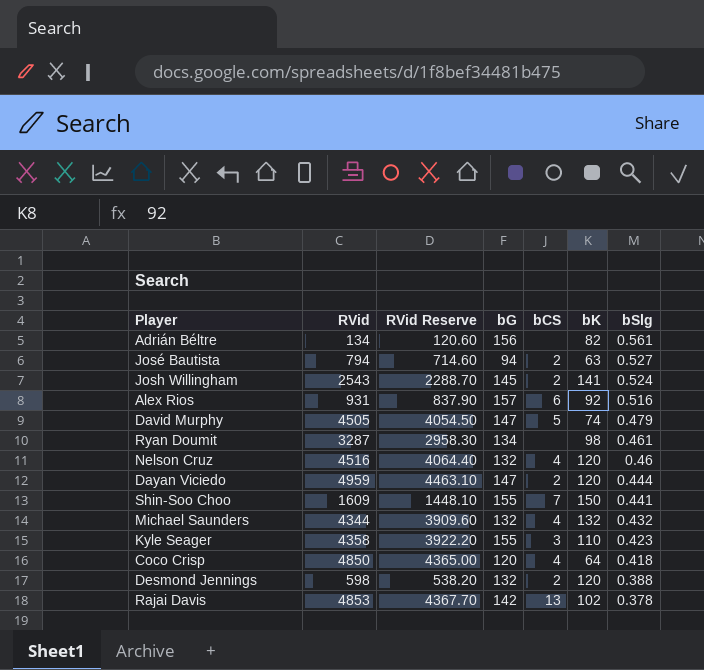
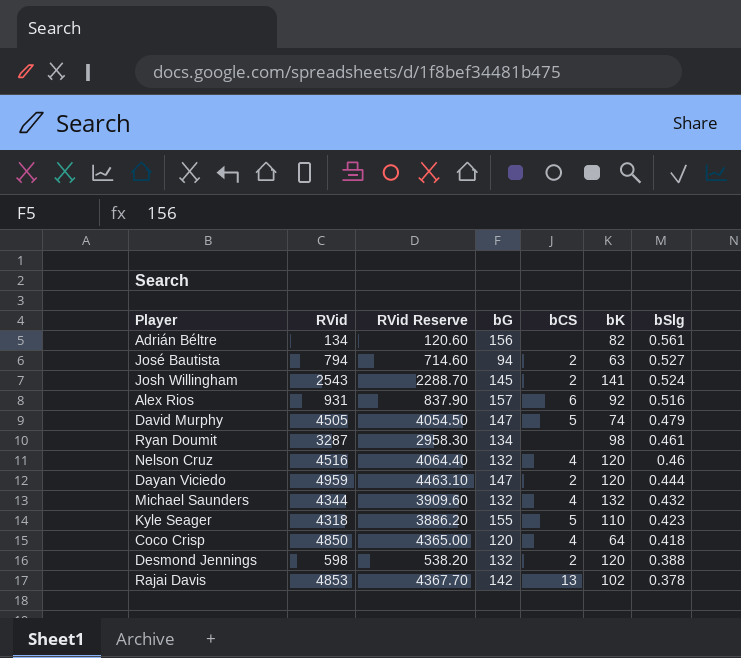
row Shin-Soo Choo: 1609 | 1448.10 | 155 | 7 | 150 | 0.441 -> none
Kyle Seager | RVid: 4358 -> 4318
Kyle Seager | RVid Reserve: 3922.20 -> 3886.20
Kyle Seager | bCS: 3 -> 5

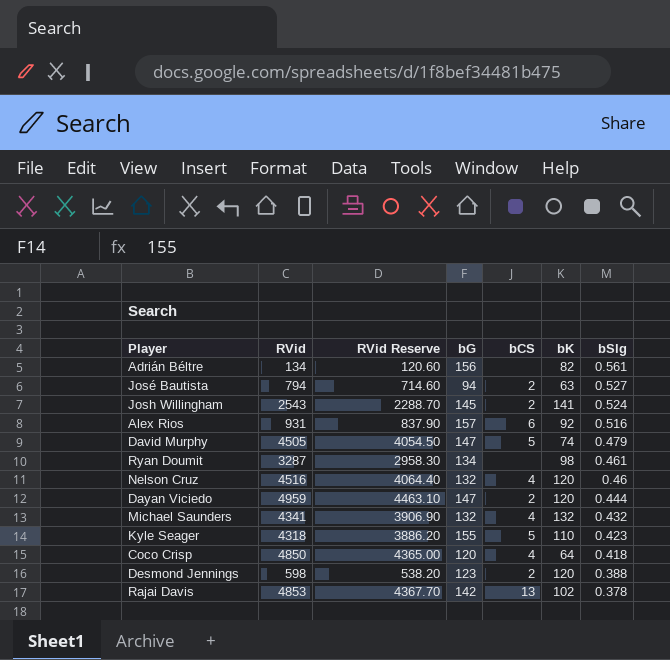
Michael Saunders | RVid: 4344 -> 4341
Michael Saunders | RVid Reserve: 3909.60 -> 3906.90
Desmond Jennings | bG: 132 -> 123

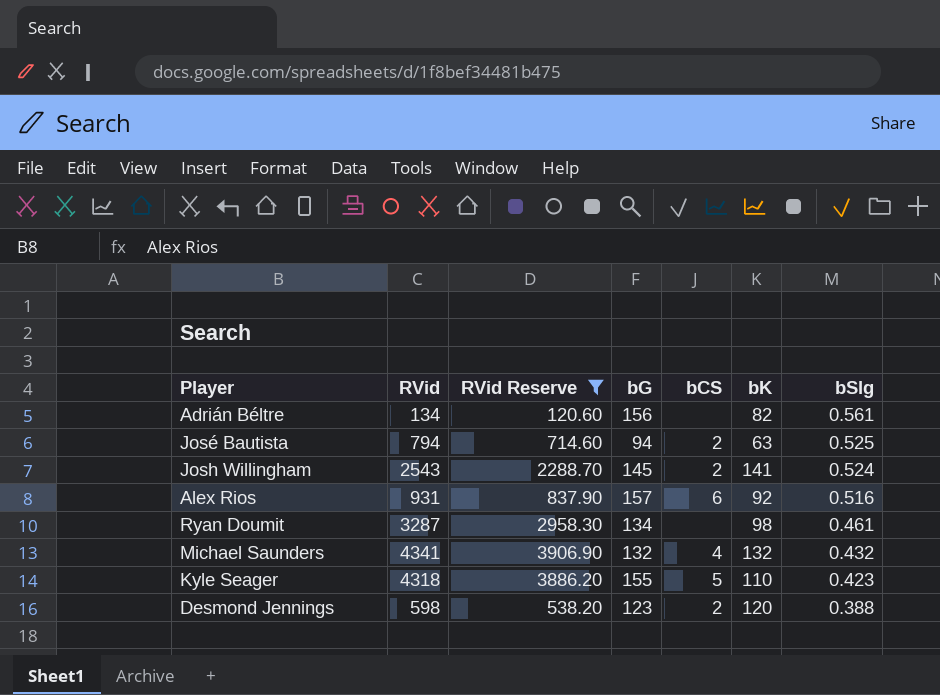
filter: none -> RVid Reserve <= 3906.90
José Bautista | bSlg: 0.527 -> 0.525

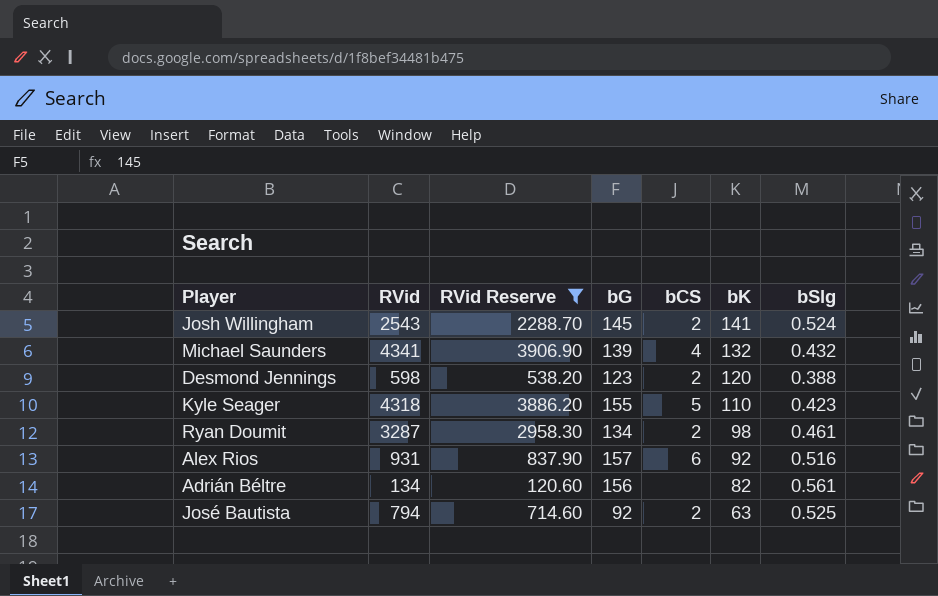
row order: bSlg descending -> bK descending
Michael Saunders | bG: 132 -> 139
Ryan Doumit | bCS: none -> 2
José Bautista | bG: 94 -> 92

